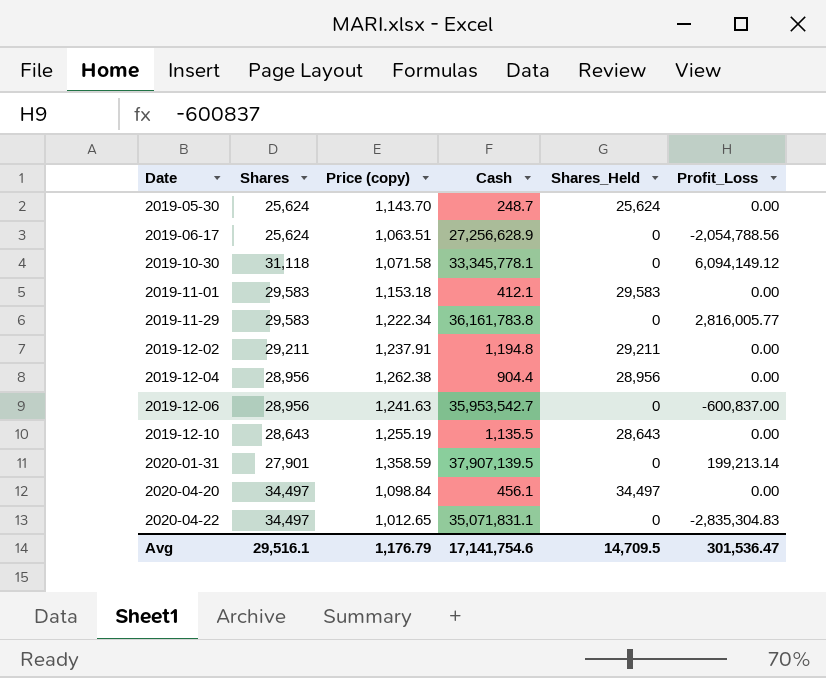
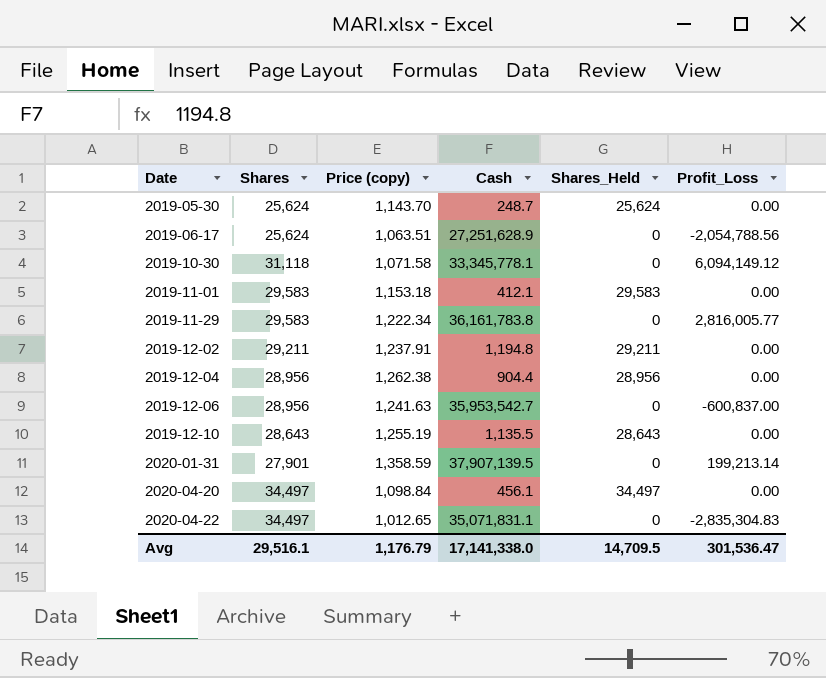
2019-06-17 | Cash: 27,256,628.9 -> 27,251,628.9
Avg | Cash: 17,141,754.6 -> 17,141,338.0

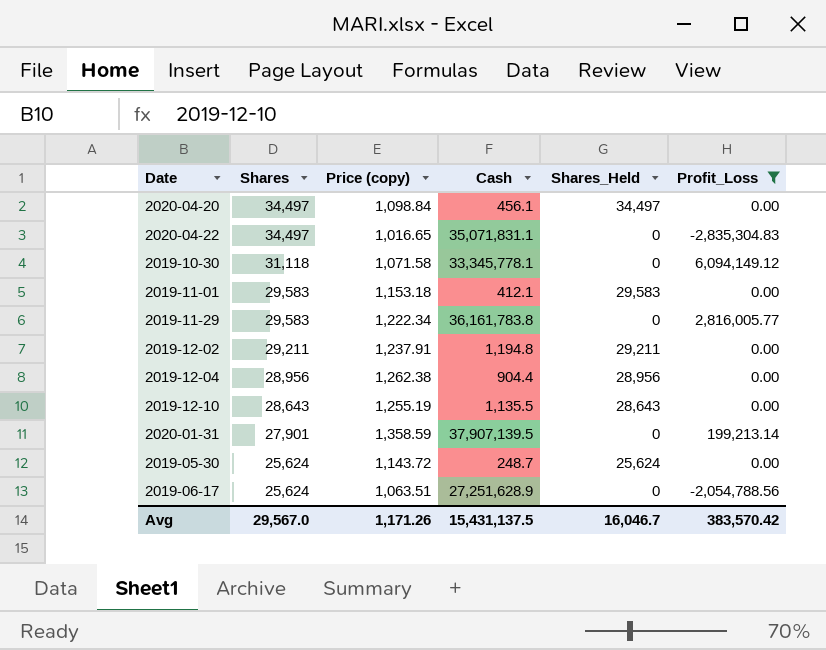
filter: none -> Profit_Loss != -600,837.00
row order: Date ascending -> Shares descending
2020-04-22 | Price (copy): 1,012.65 -> 1,016.65
2019-05-30 | Price (copy): 1,143.70 -> 1,143.72
Avg | Shares: 29,516.1 -> 29,567.0
Avg | Price (copy): 1,176.79 -> 1,171.26
Avg | Cash: 17,141,338.0 -> 15,431,137.5
Avg | Shares_Held: 14,709.5 -> 16,046.7
Avg | Profit_Loss: 301,536.47 -> 383,570.42

